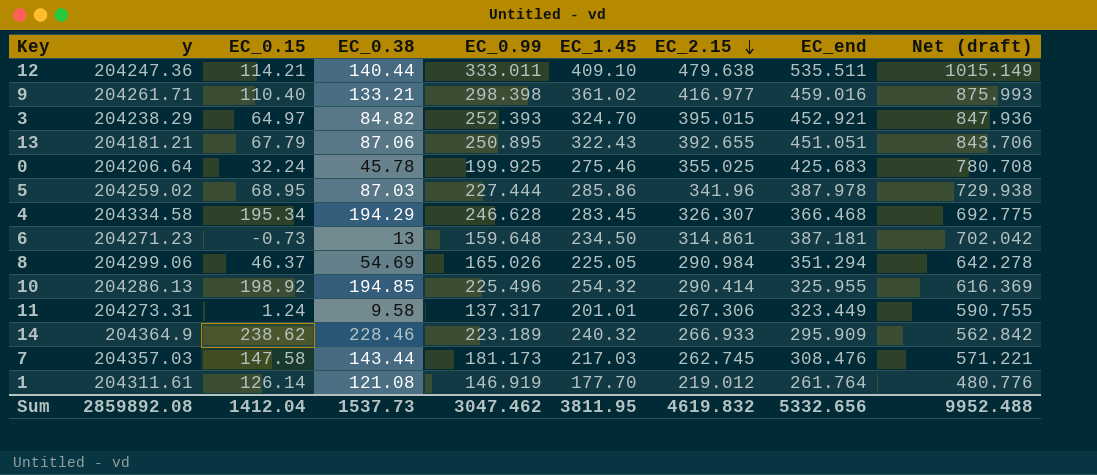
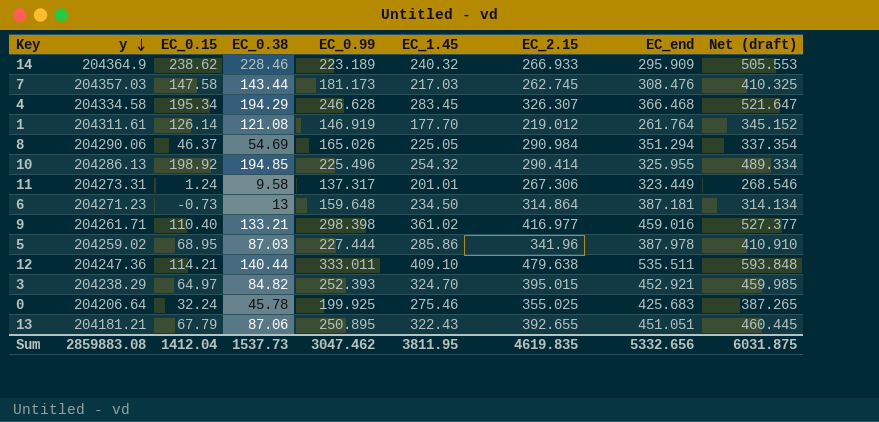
row order: EC_2.15 descending -> y descending
column Net (draft) | formula: [EC_2.15] + [EC_end] -> [EC_0.15] + [EC_2.15]
8 | y: 204299.06 -> 204290.06
6 | EC_2.15: 314.861 -> 314.864
Sum | y: 2859892.08 -> 2859883.08
Sum | EC_2.15: 4619.832 -> 4619.835
Sum | Net (draft): 9952.488 -> 6031.875

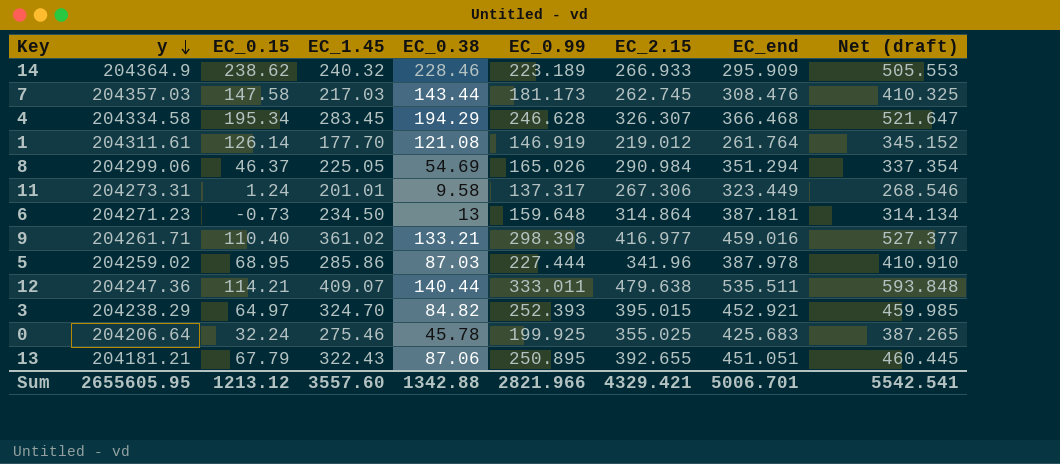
column EC_1.45 | position: 6 -> 4
row 10: 204286.13 | 198.92 | 194.85 | 225.496 | 254.32 | 290.414 | 325.955 | 489.334 -> none
8 | y: 204290.06 -> 204299.06
12 | EC_1.45: 409.10 -> 409.07
Sum | y: 2859883.08 -> 2655605.95
Sum | EC_0.15: 1412.04 -> 1213.12
Sum | EC_1.45: 3811.95 -> 3557.60
Sum | EC_0.38: 1537.73 -> 1342.88
Sum | EC_0.99: 3047.462 -> 2821.966
Sum | EC_2.15: 4619.835 -> 4329.421
Sum | EC_end: 5332.656 -> 5006.701
Sum | Net (draft): 6031.875 -> 5542.541

